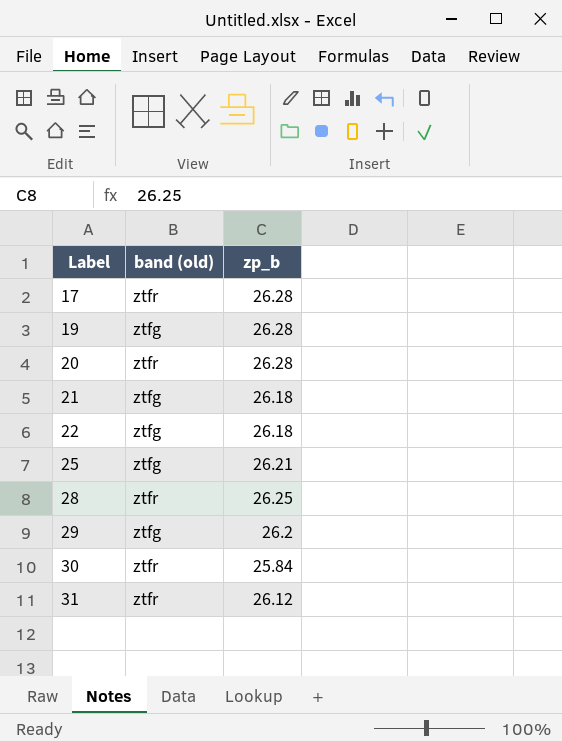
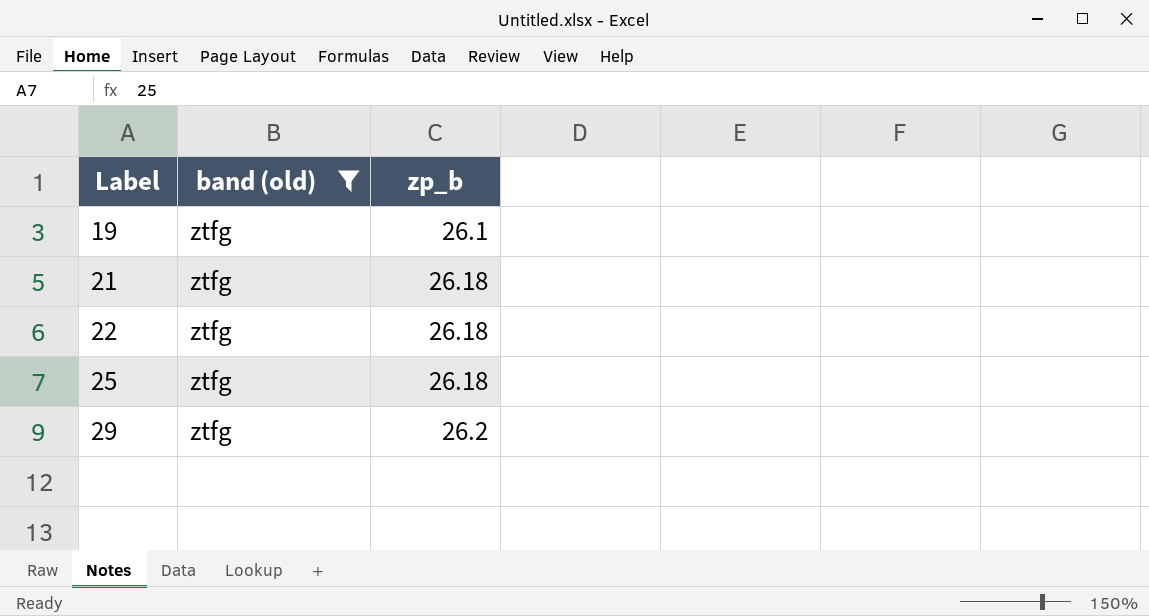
filter: none -> band (old) = ztfg
19 | zp_b: 26.28 -> 26.1
25 | zp_b: 26.21 -> 26.18

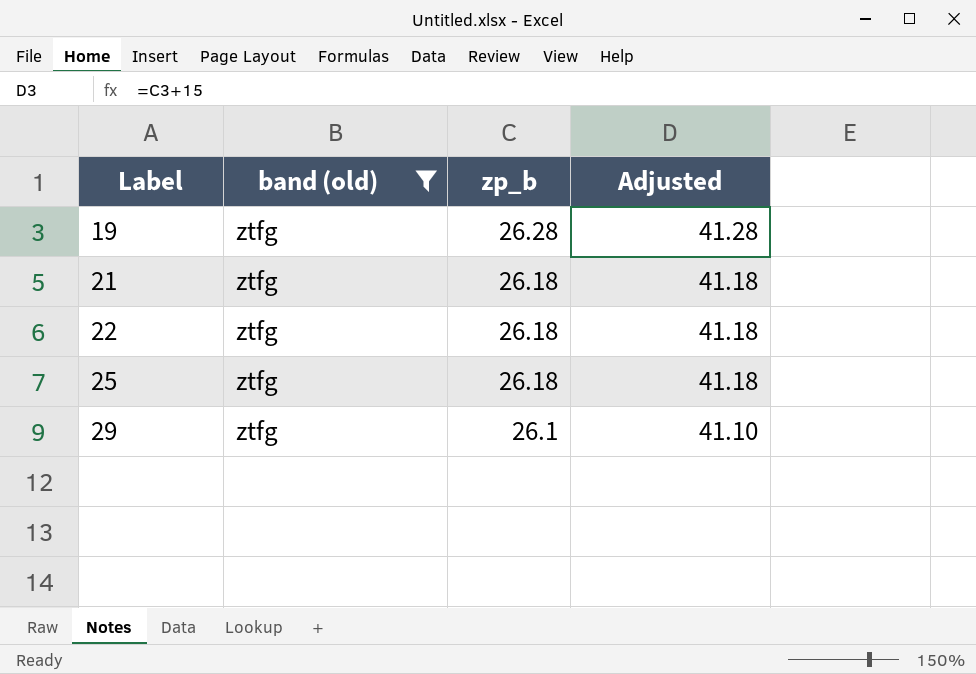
column Adjusted | formula: none -> [zp_b] + 15
19 | zp_b: 26.1 -> 26.28
29 | zp_b: 26.2 -> 26.1

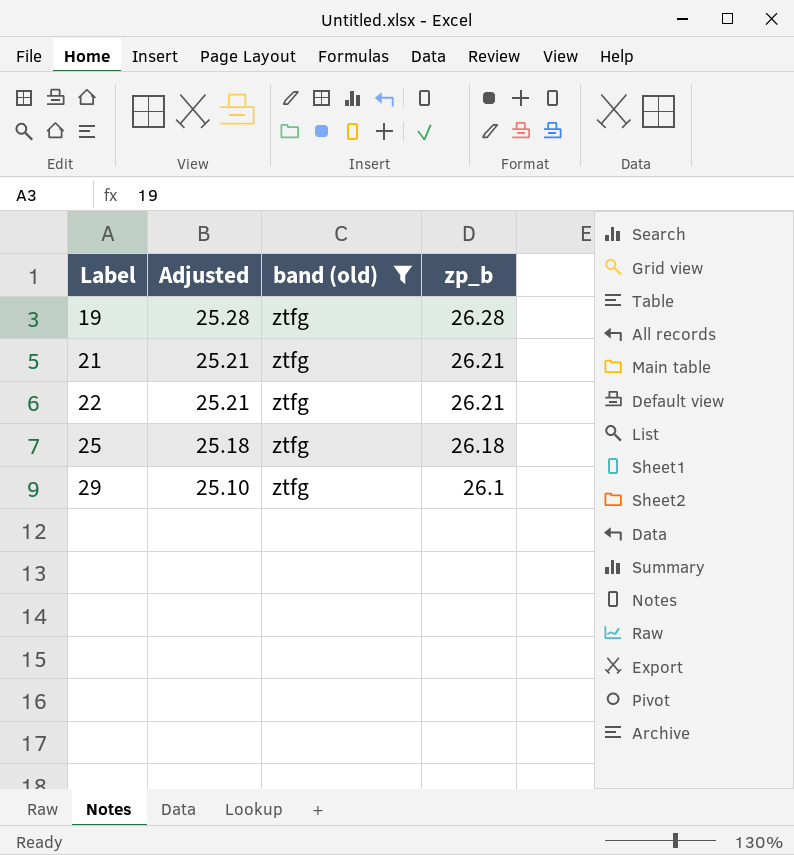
column Adjusted | formula: [zp_b] + 15 -> [zp_b] - 1
column Adjusted | position: 4 -> 2
21 | zp_b: 26.18 -> 26.21
22 | zp_b: 26.18 -> 26.21

